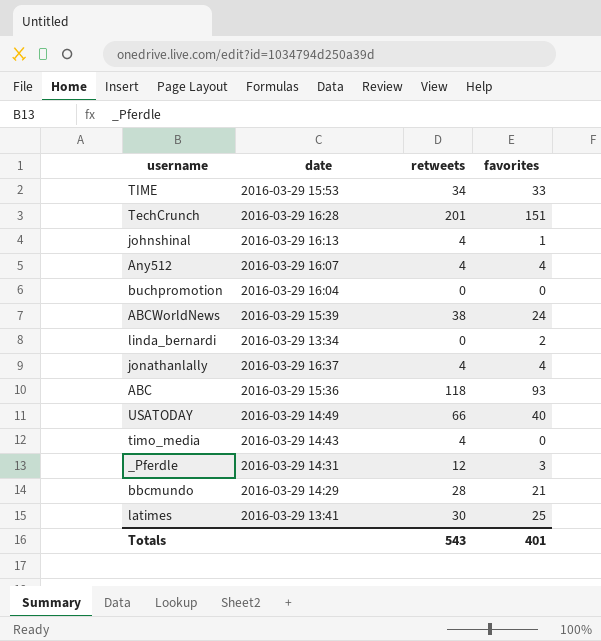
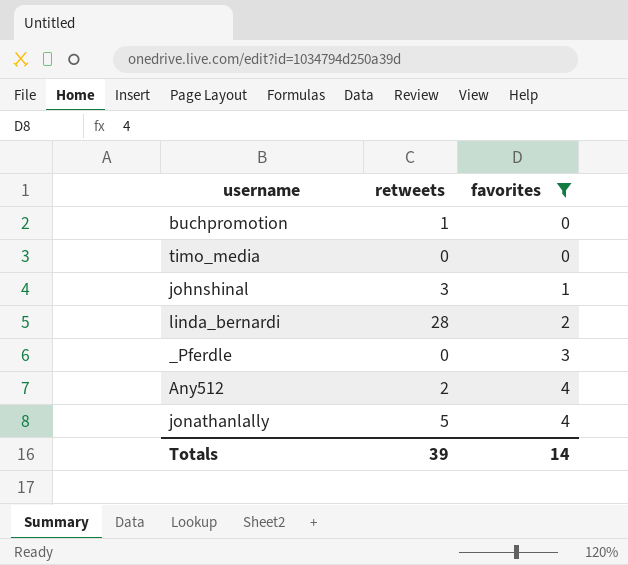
filter: none -> favorites <= 4
row order: none -> favorites ascending
column date | position: 2 -> none
buchpromotion | retweets: 0 -> 1
timo_media | retweets: 4 -> 0
johnshinal | retweets: 4 -> 3
linda_bernardi | retweets: 0 -> 28
_Pferdle | retweets: 12 -> 0
Any512 | retweets: 4 -> 2
jonathanlally | retweets: 4 -> 5
Totals | retweets: 543 -> 39
Totals | favorites: 401 -> 14

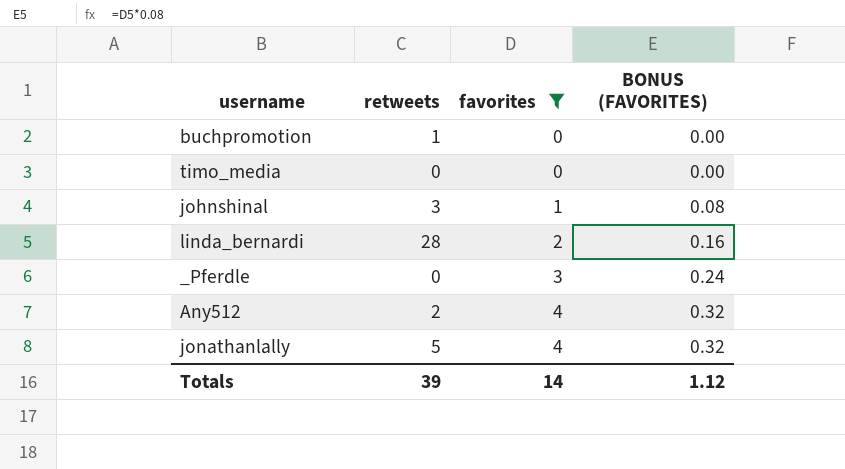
column BONUS (FAVORITES) | formula: none -> [favorites] * 0.08

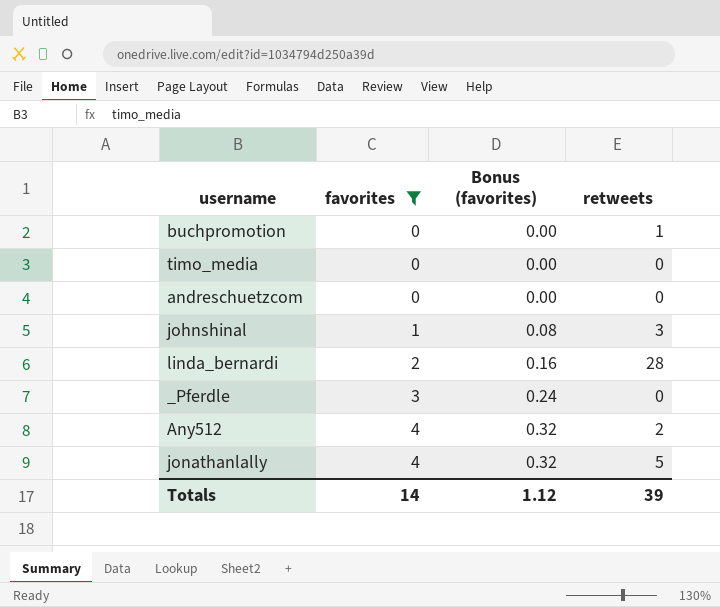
column name: BONUS (FAVORITES) -> Bonus (favorites)
column retweets | position: 2 -> 4
row andreschuetzcom: none -> 0 | 0.00 | 0

